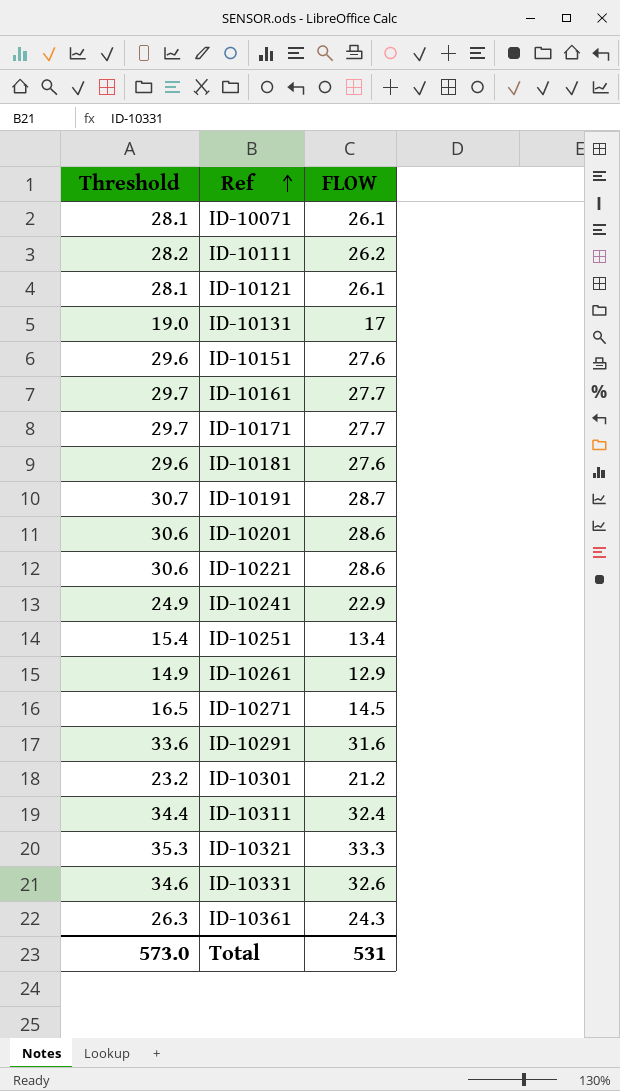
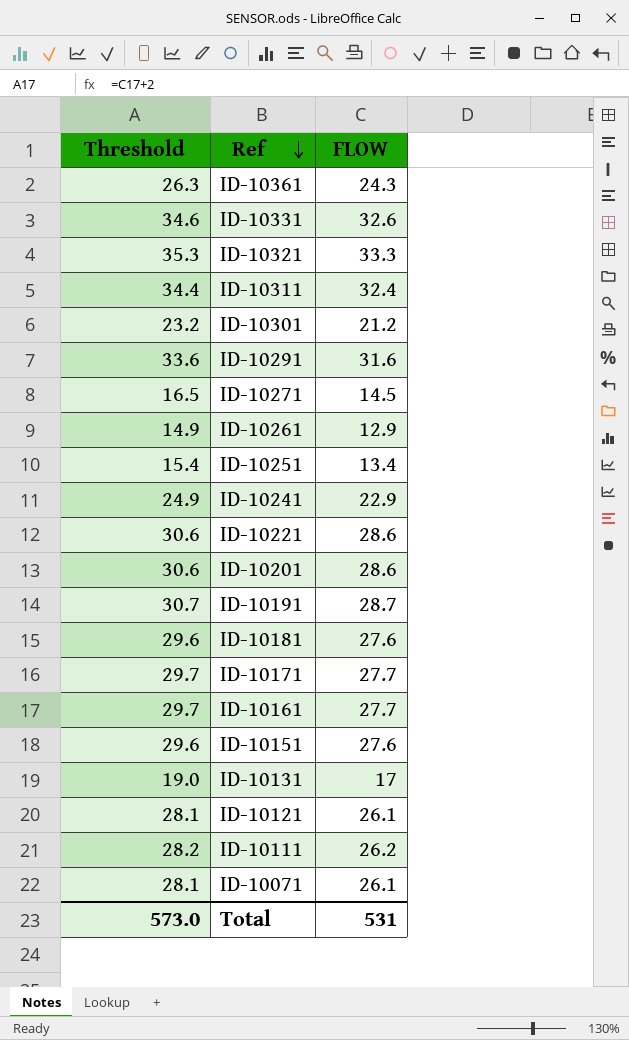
row order: Ref ascending -> Ref descending

